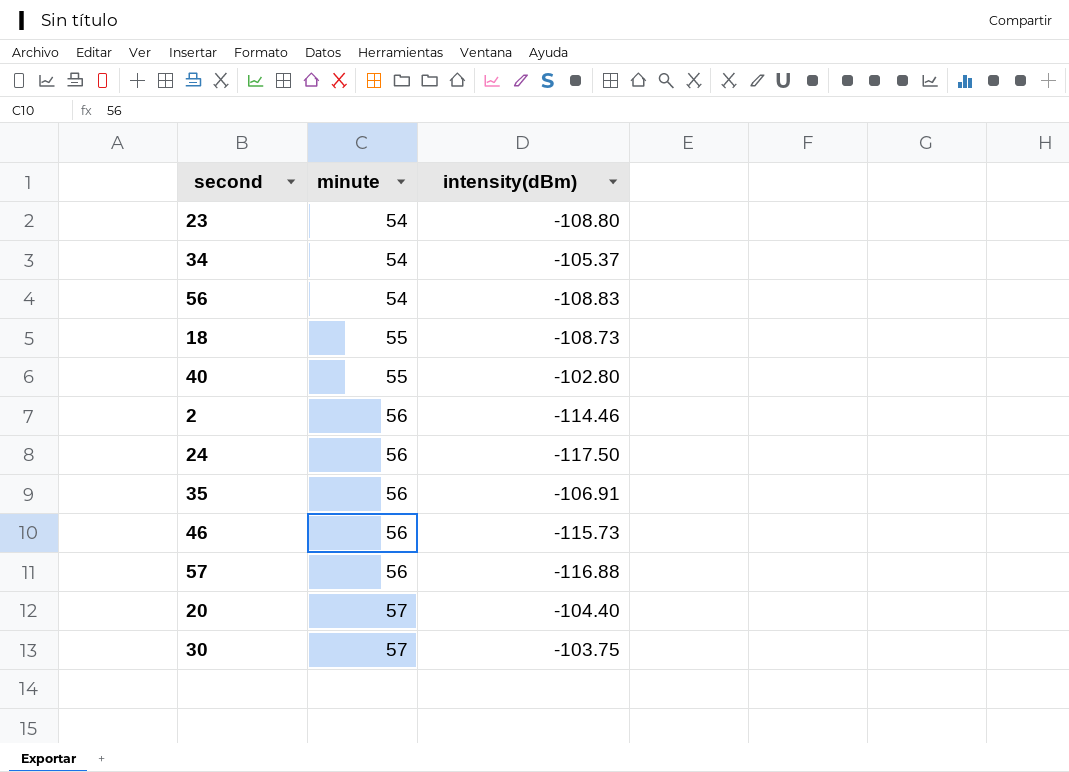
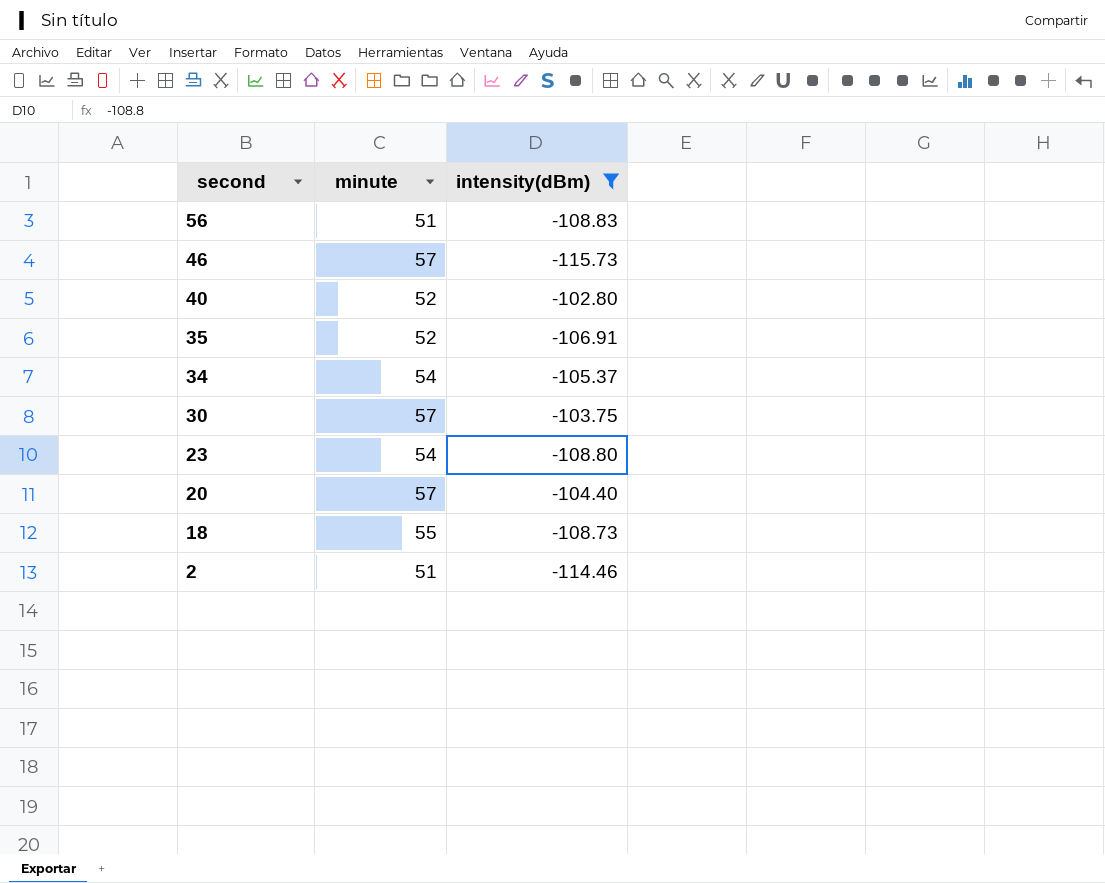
filter: none -> intensity(dBm) >= -115.73
row order: minute ascending -> second descending
56 | minute: 54 -> 51
46 | minute: 56 -> 57
40 | minute: 55 -> 52
35 | minute: 56 -> 52
2 | minute: 56 -> 51

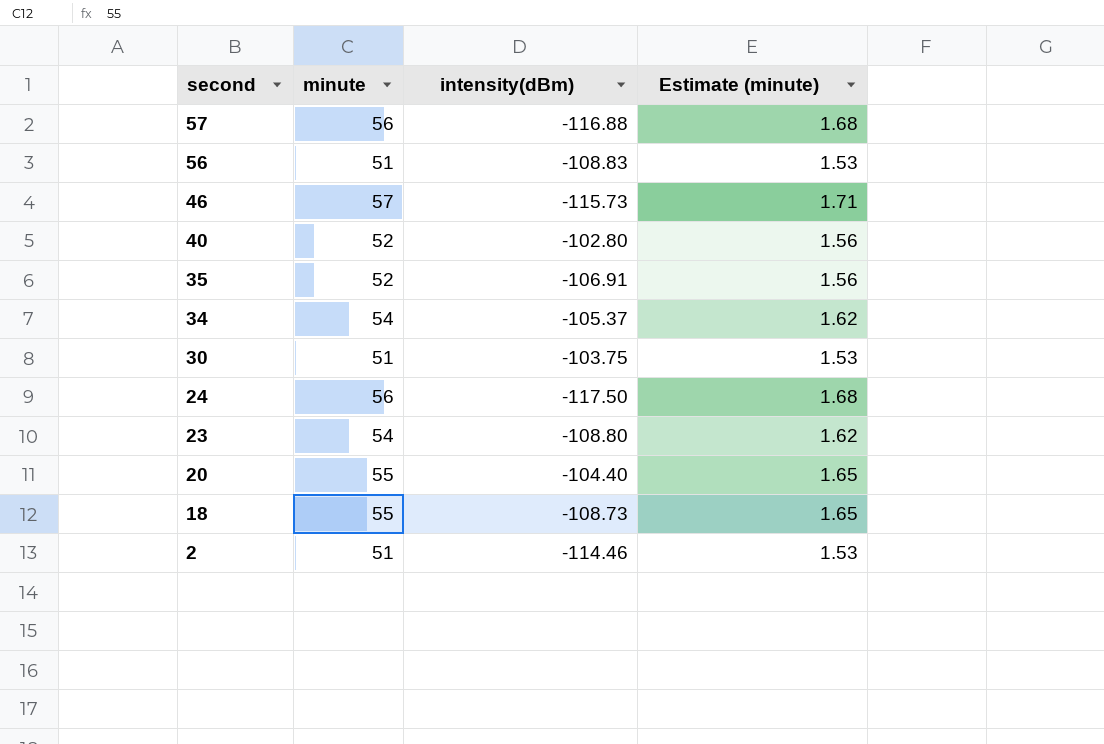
filter: intensity(dBm) >= -115.73 -> none
column Estimate (minute) | formula: none -> [minute] * 0.03
30 | minute: 57 -> 51
20 | minute: 57 -> 55

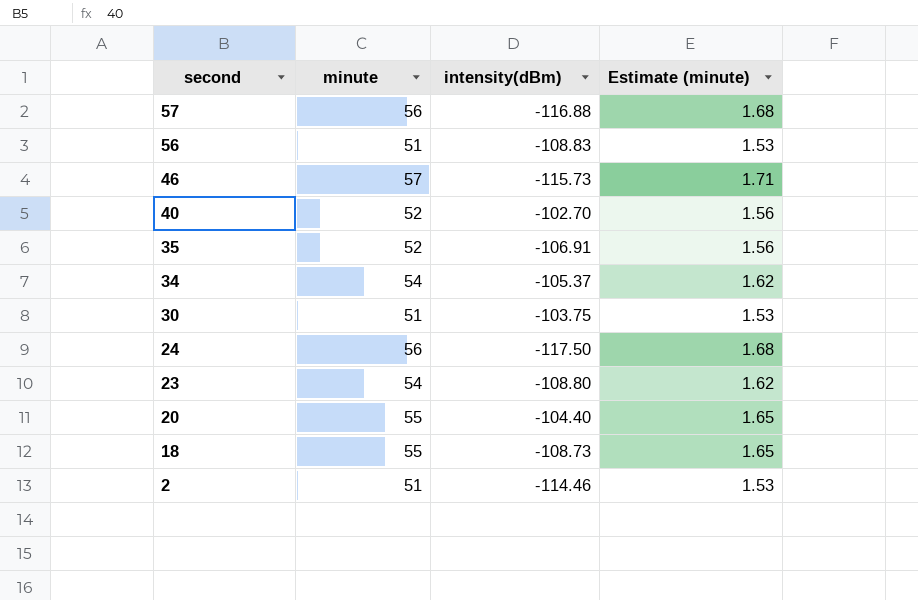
40 | intensity(dBm): -102.80 -> -102.70

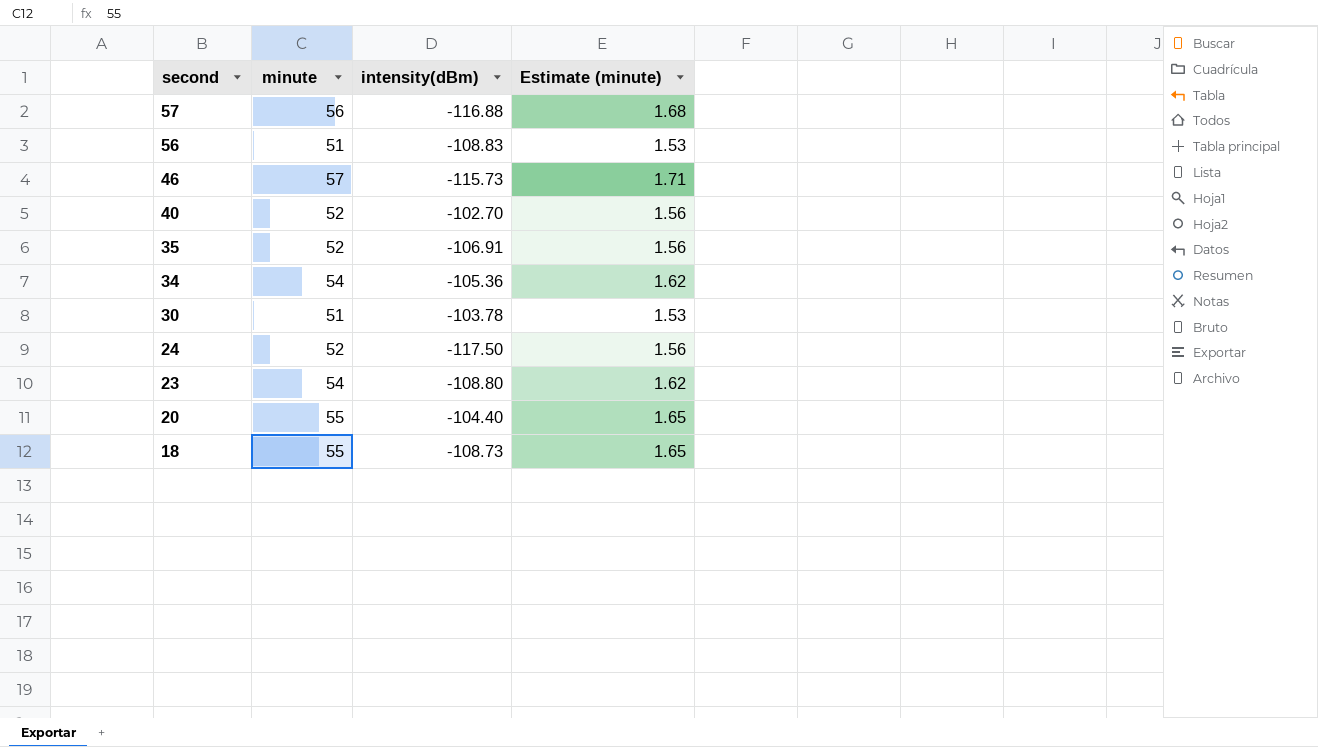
row 2: 51 | -114.46 | 1.53 -> none
34 | intensity(dBm): -105.37 -> -105.36
30 | intensity(dBm): -103.75 -> -103.78
24 | minute: 56 -> 52
24 | Estimate (minute): 1.68 -> 1.56

